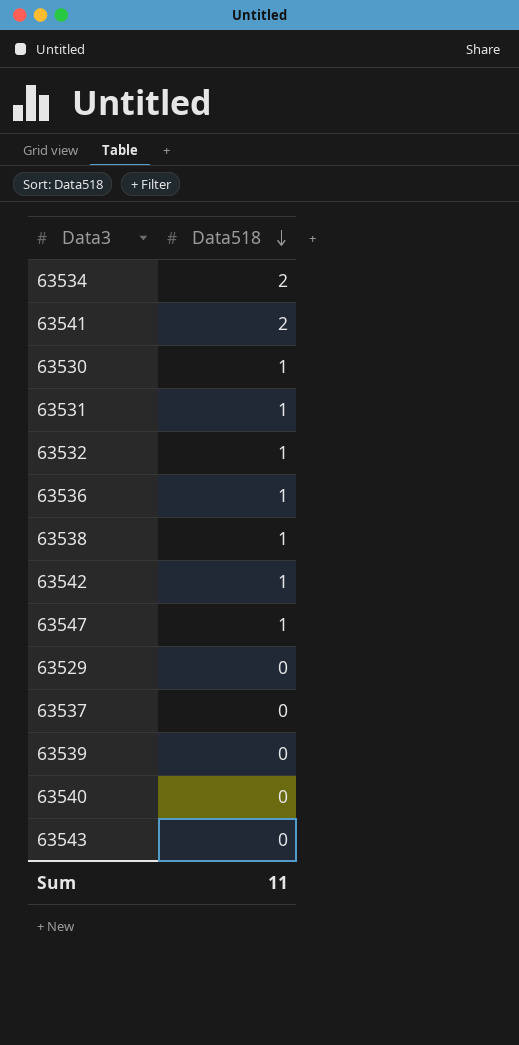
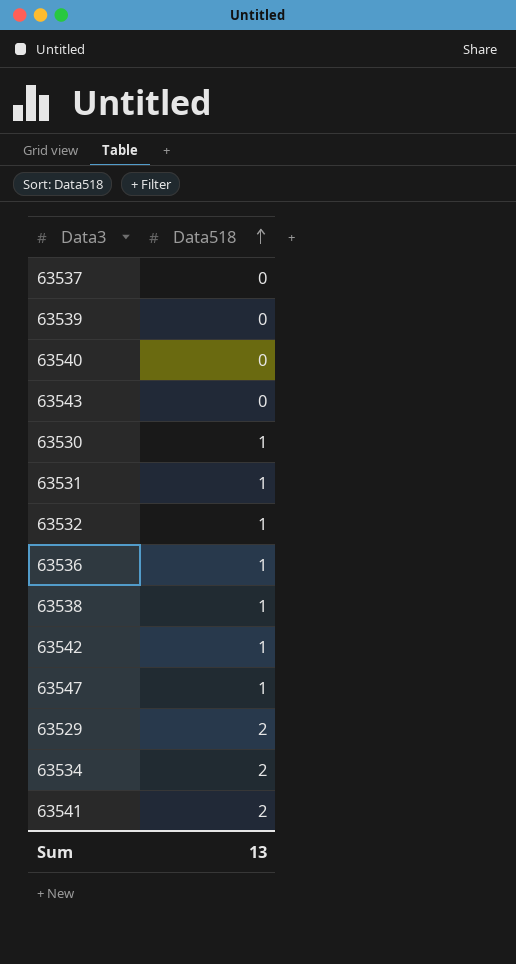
row order: Data518 descending -> Data518 ascending
63529 | Data518: 0 -> 2
Sum | Data518: 11 -> 13

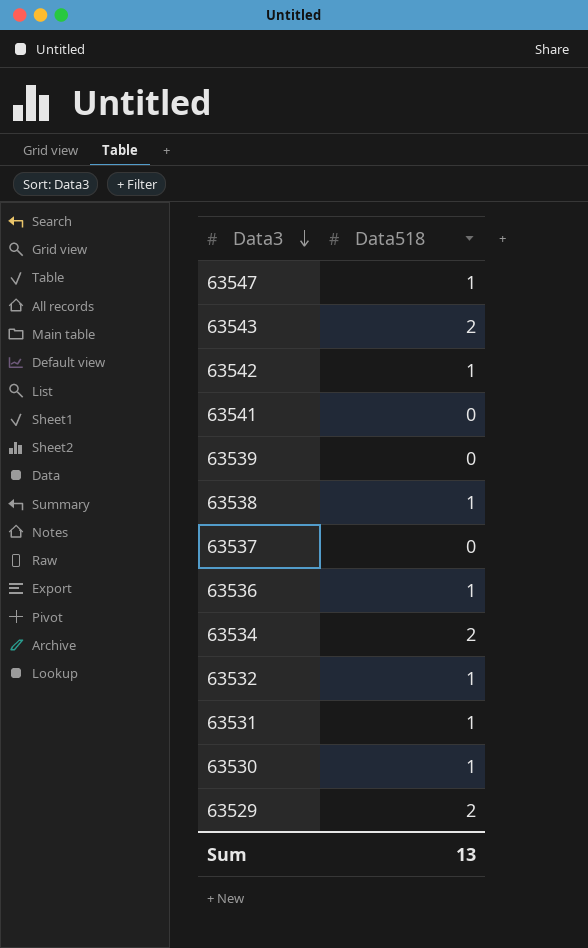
row order: Data518 ascending -> Data3 descending
row 63540: 0 -> none
63543 | Data518: 0 -> 2
63541 | Data518: 2 -> 0

